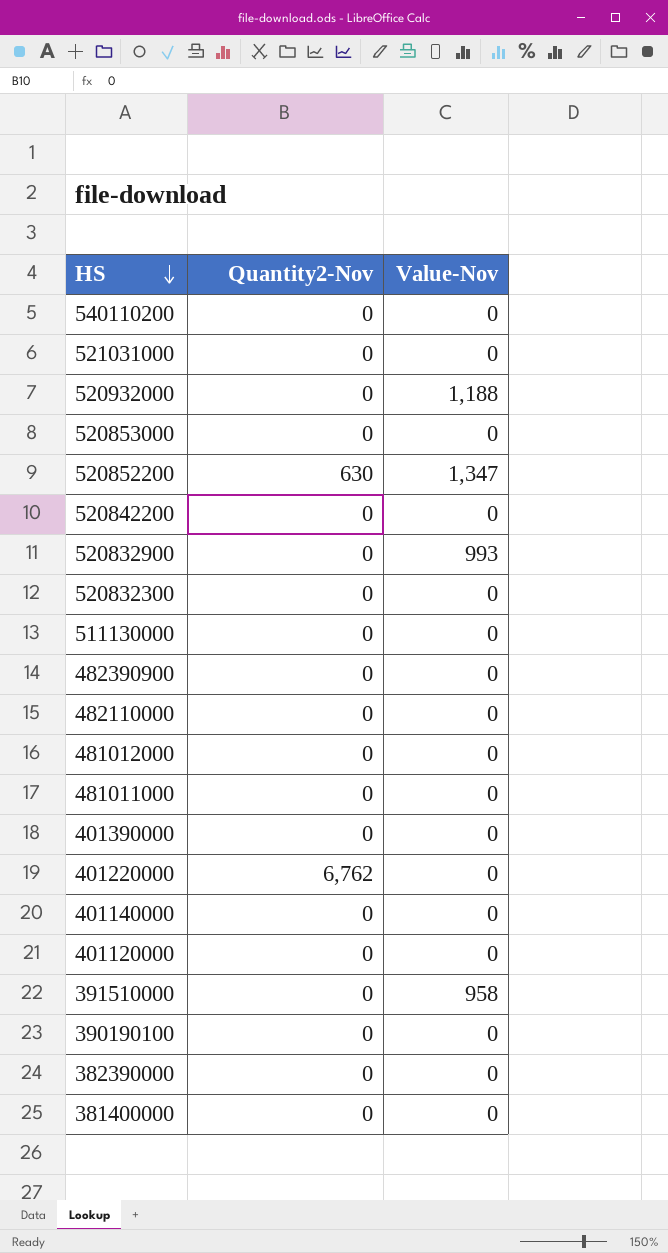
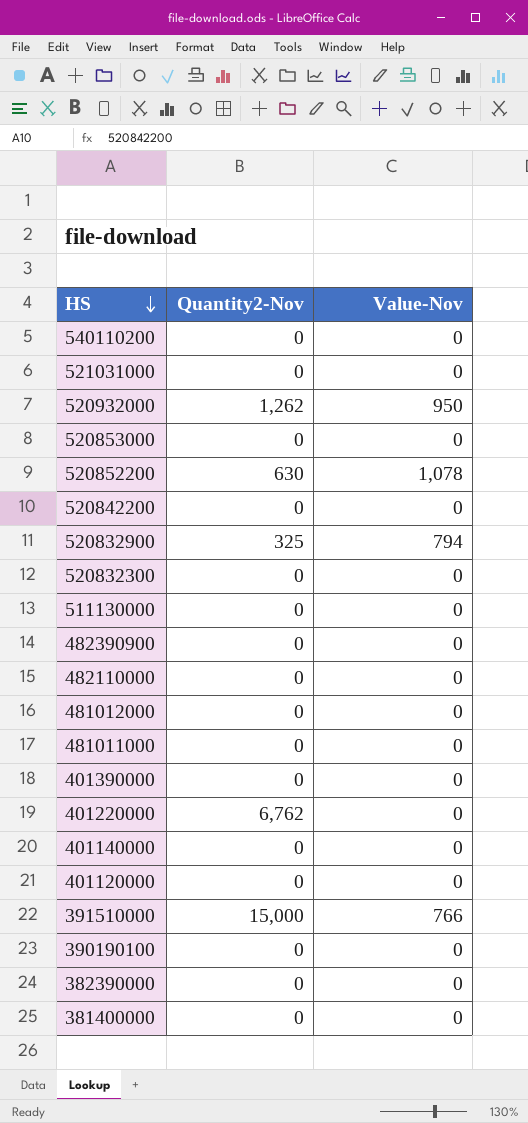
520932000 | Quantity2-Nov: 0 -> 1,262
520932000 | Value-Nov: 1,188 -> 950
520852200 | Value-Nov: 1,347 -> 1,078
520832900 | Quantity2-Nov: 0 -> 325
520832900 | Value-Nov: 993 -> 794
391510000 | Quantity2-Nov: 0 -> 15,000
391510000 | Value-Nov: 958 -> 766

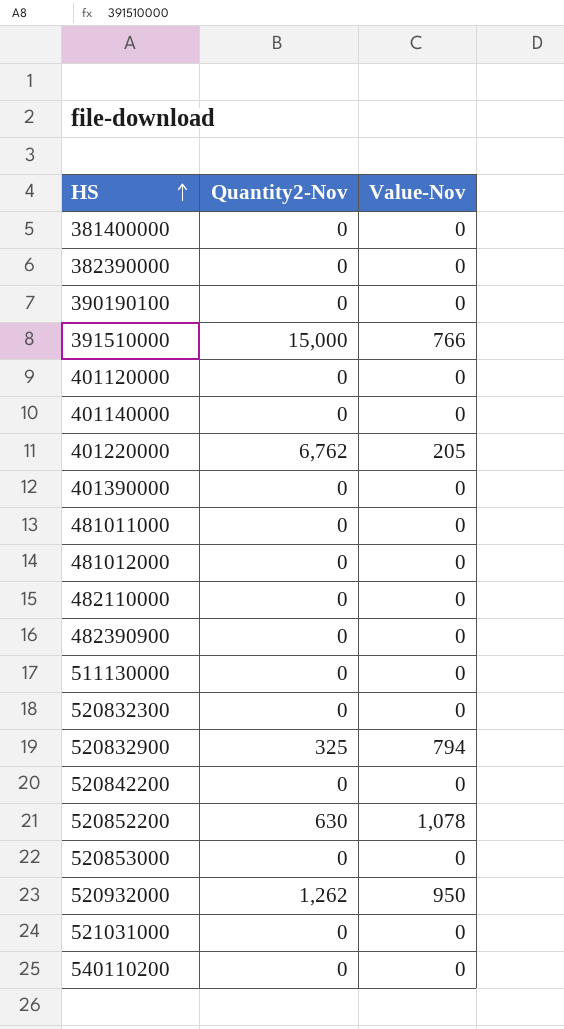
row order: HS descending -> HS ascending
401220000 | Value-Nov: 0 -> 205

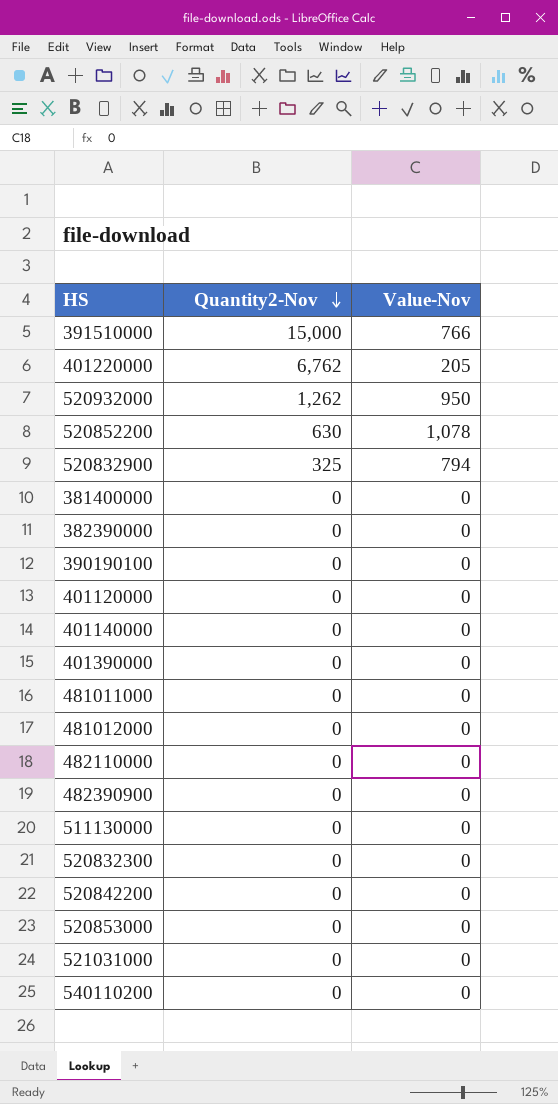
row order: HS ascending -> Quantity2-Nov descending

